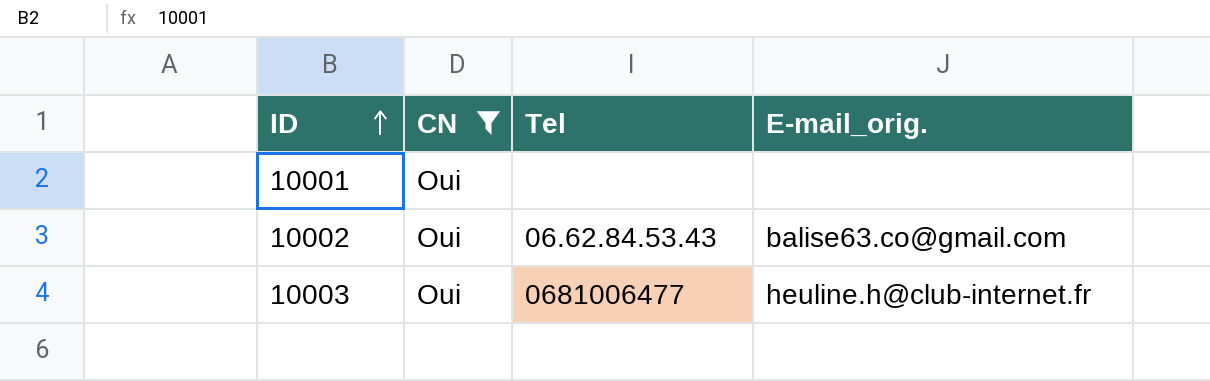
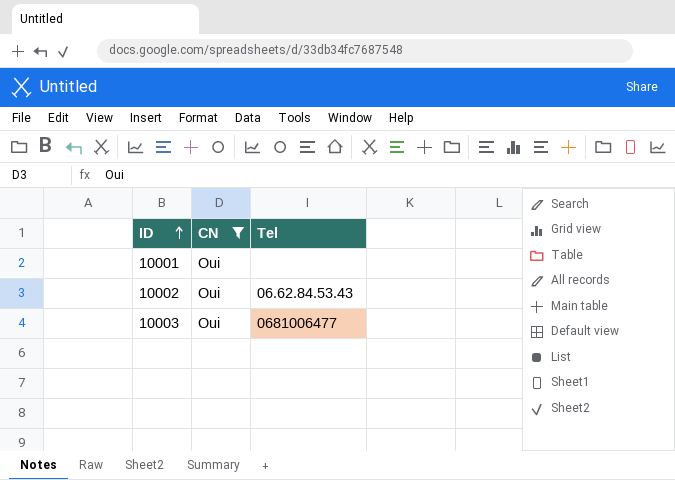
column E-mail_orig. | position: 4 -> none

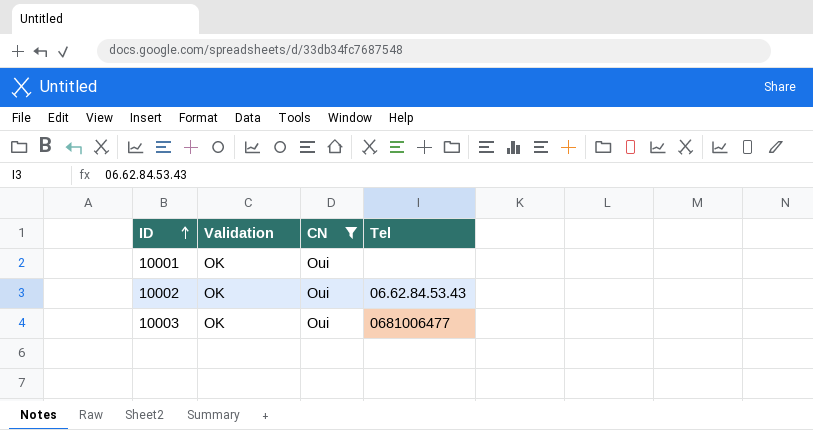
column Validation | position: none -> 2

